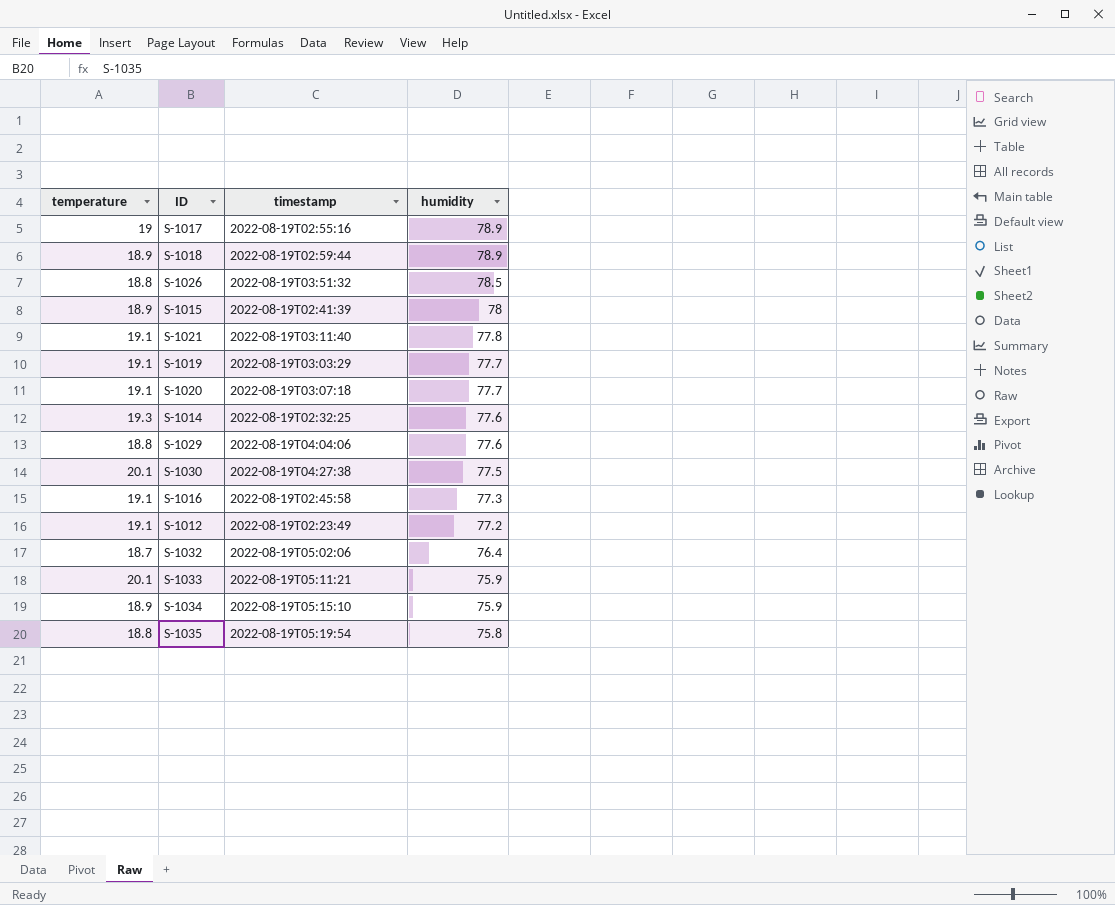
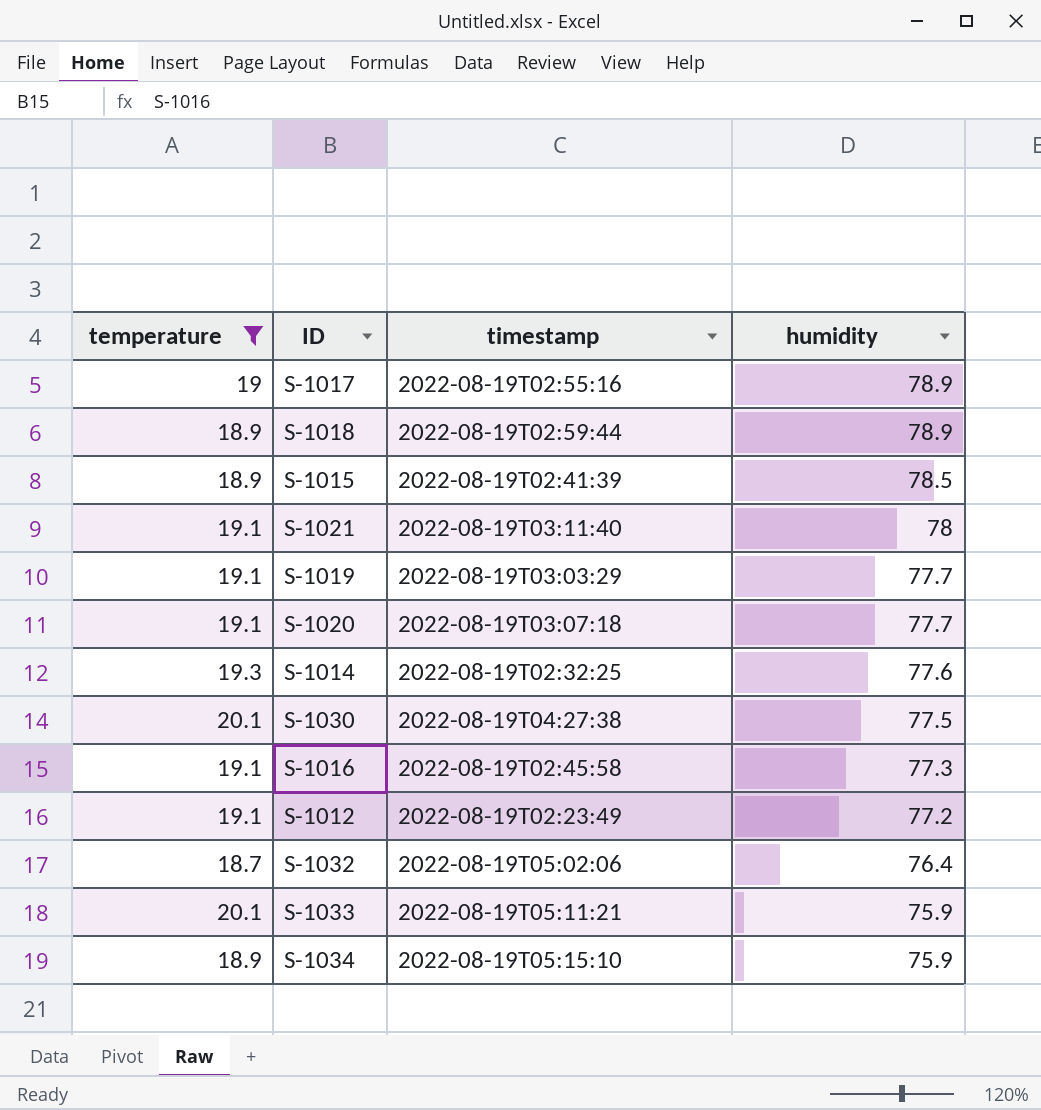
filter: none -> temperature != 18.8
S-1015 | humidity: 78 -> 78.5
S-1021 | humidity: 77.8 -> 78

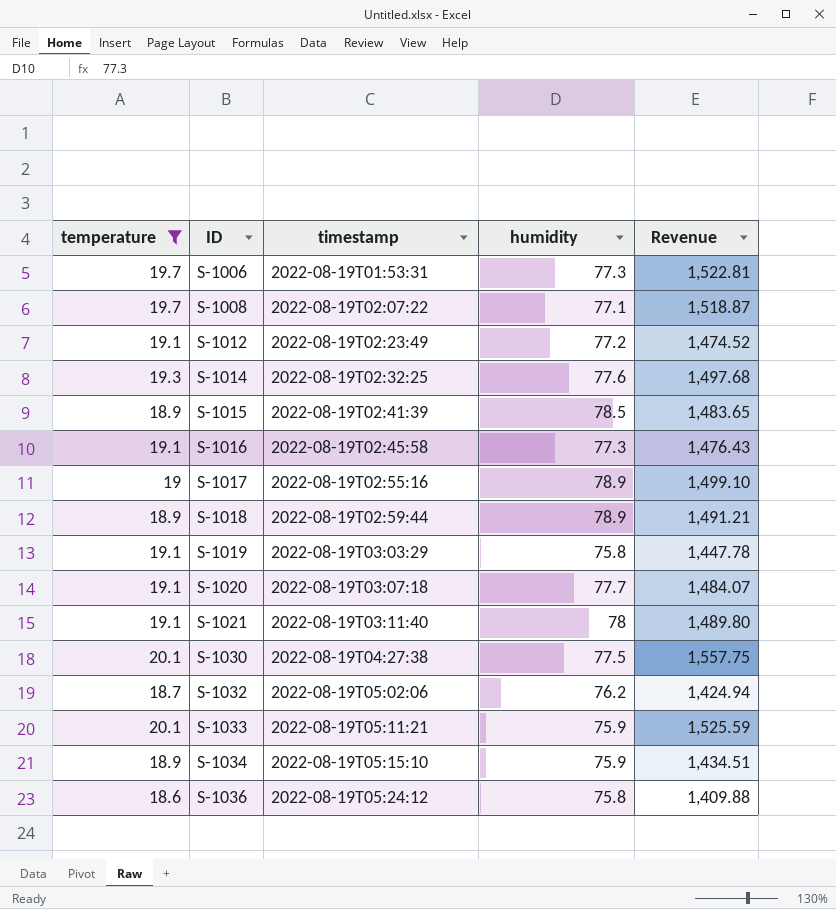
row order: humidity descending -> ID ascending
column Revenue | formula: none -> [temperature] * [humidity]
row S-1006: none -> 19.7 | 2022-08-19T01:53:31 | 77.3 | 1,522.81
row S-1008: none -> 19.7 | 2022-08-19T02:07:22 | 77.1 | 1,518.87
S-1019 | humidity: 77.7 -> 75.8
S-1032 | humidity: 76.4 -> 76.2
row S-1036: none -> 18.6 | 2022-08-19T05:24:12 | 75.8 | 1,409.88

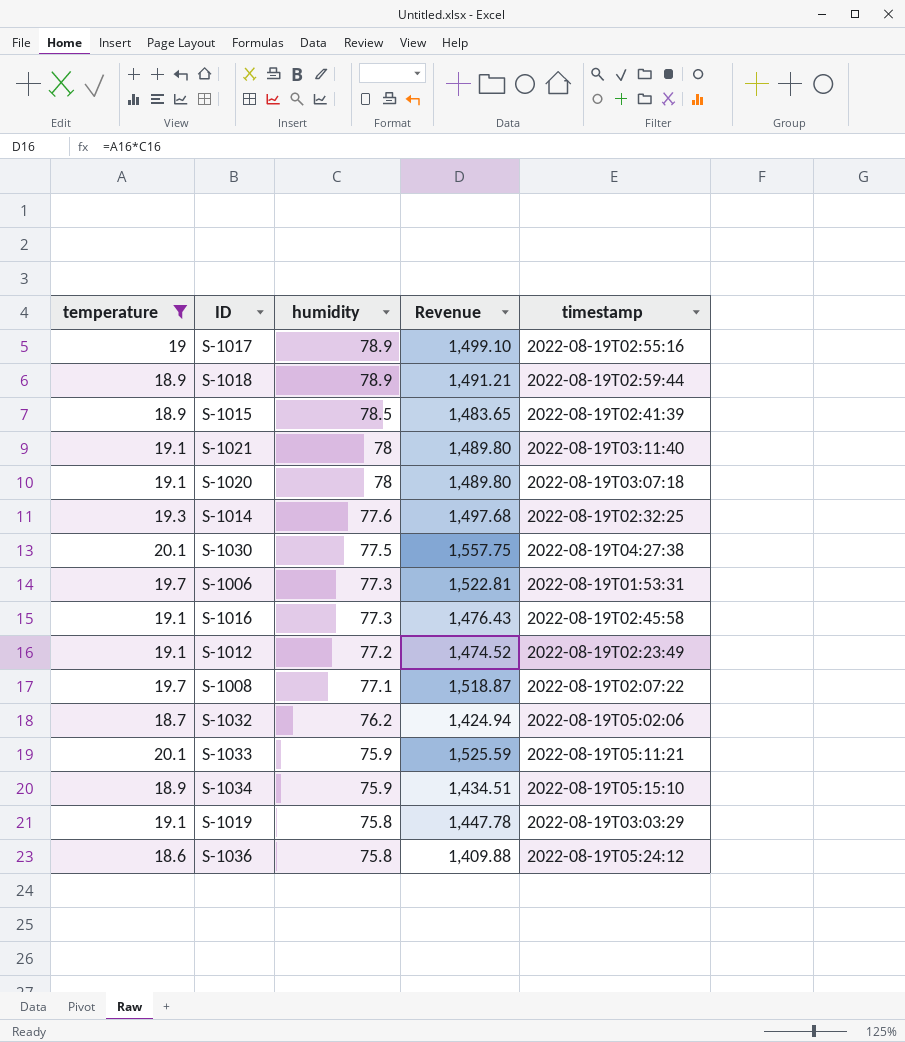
row order: ID ascending -> humidity descending
column timestamp | position: 3 -> 5
S-1020 | humidity: 77.7 -> 78
S-1020 | Revenue: 1,484.07 -> 1,489.80

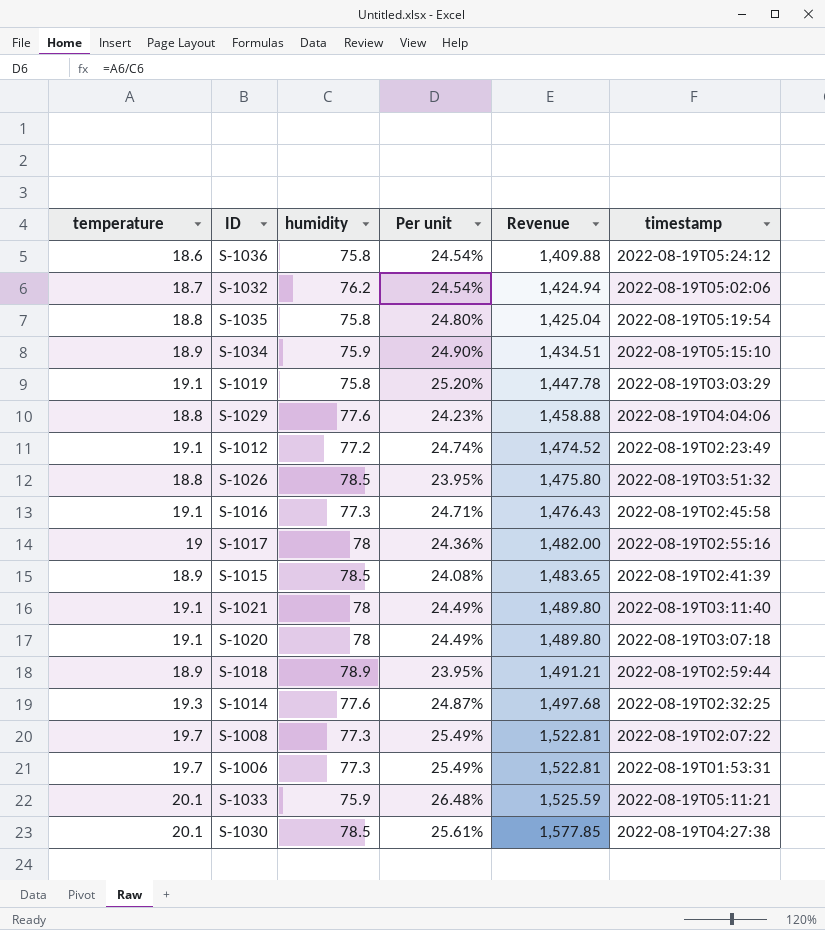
filter: temperature != 18.8 -> none
row order: humidity descending -> Revenue ascending
column Per unit | formula: none -> [temperature] / [humidity]
S-1017 | humidity: 78.9 -> 78
S-1017 | Revenue: 1,499.10 -> 1,482.00
S-1008 | humidity: 77.1 -> 77.3
S-1008 | Revenue: 1,518.87 -> 1,522.81
S-1030 | humidity: 77.5 -> 78.5
S-1030 | Revenue: 1,557.75 -> 1,577.85

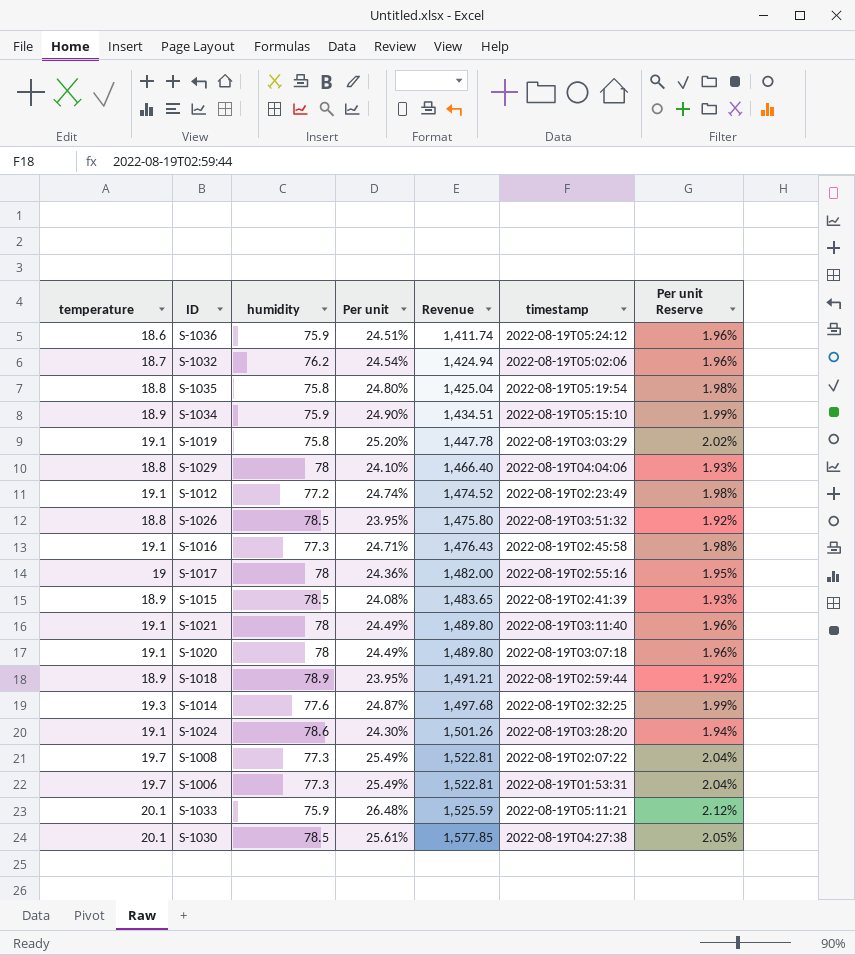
column Per unit Reserve | formula: none -> [Per unit] * 0.08
S-1036 | humidity: 75.8 -> 75.9
S-1036 | Per unit: 24.54% -> 24.51%
S-1036 | Revenue: 1,409.88 -> 1,411.74
S-1029 | humidity: 77.6 -> 78
S-1029 | Per unit: 24.23% -> 24.10%
S-1029 | Revenue: 1,458.88 -> 1,466.40
row S-1024: none -> 19.1 | 78.6 | 24.30% | 1,501.26 | 2022-08-19T03:28:20 | 1.94%

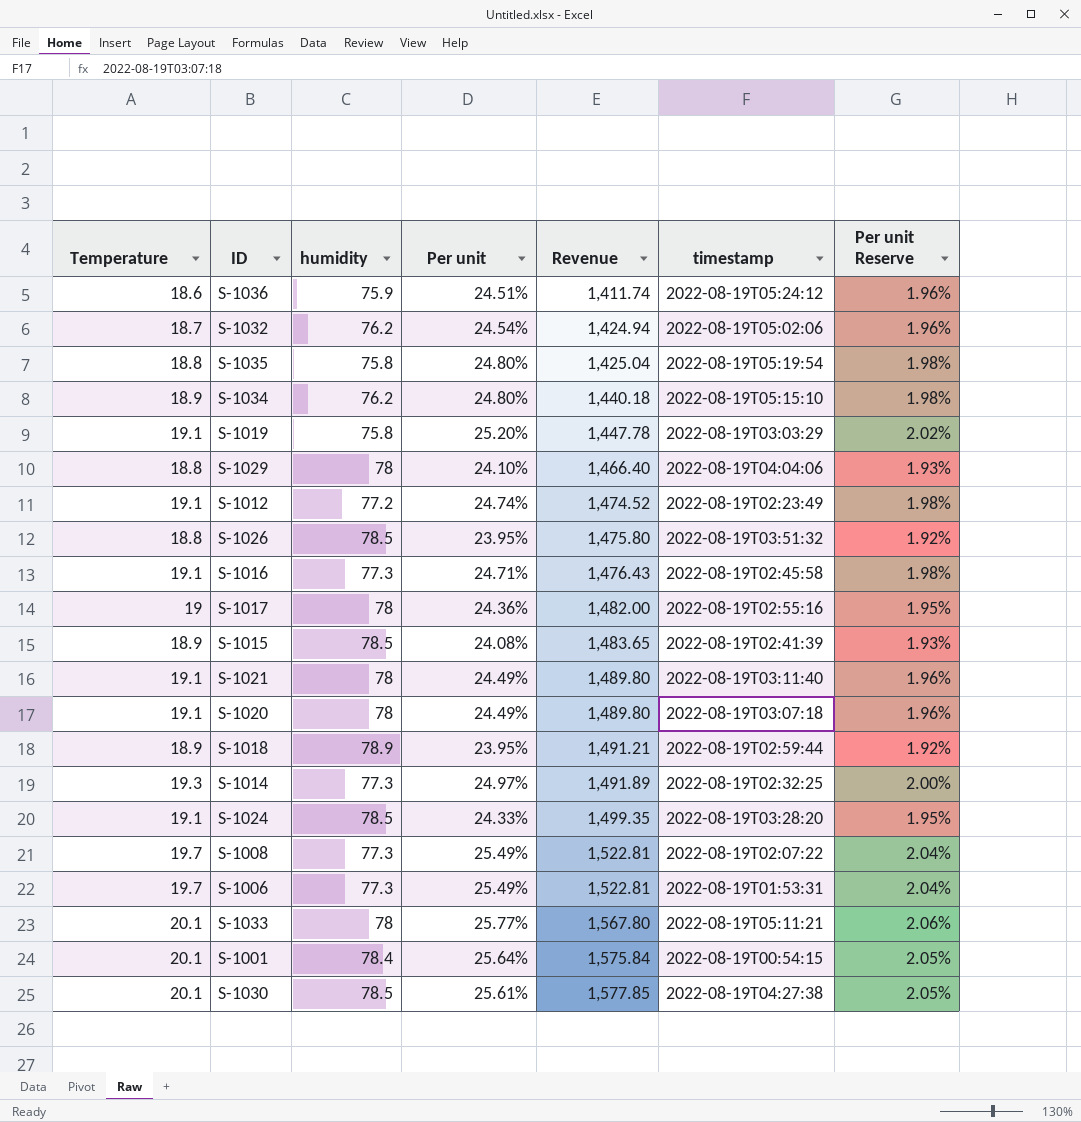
column name: temperature -> Temperature
S-1034 | humidity: 75.9 -> 76.2
S-1034 | Per unit: 24.90% -> 24.80%
S-1034 | Revenue: 1,434.51 -> 1,440.18
S-1034 | Per unit Reserve: 1.99% -> 1.98%
S-1014 | humidity: 77.6 -> 77.3
S-1014 | Per unit: 24.87% -> 24.97%
S-1014 | Revenue: 1,497.68 -> 1,491.89
S-1014 | Per unit Reserve: 1.99% -> 2.00%
S-1024 | humidity: 78.6 -> 78.5
S-1024 | Per unit: 24.30% -> 24.33%
S-1024 | Revenue: 1,501.26 -> 1,499.35
S-1024 | Per unit Reserve: 1.94% -> 1.95%
S-1033 | humidity: 75.9 -> 78
S-1033 | Per unit: 26.48% -> 25.77%
S-1033 | Revenue: 1,525.59 -> 1,567.80
S-1033 | Per unit Reserve: 2.12% -> 2.06%
row S-1001: none -> 20.1 | 78.4 | 25.64% | 1,575.84 | 2022-08-19T00:54:15 | 2.05%

